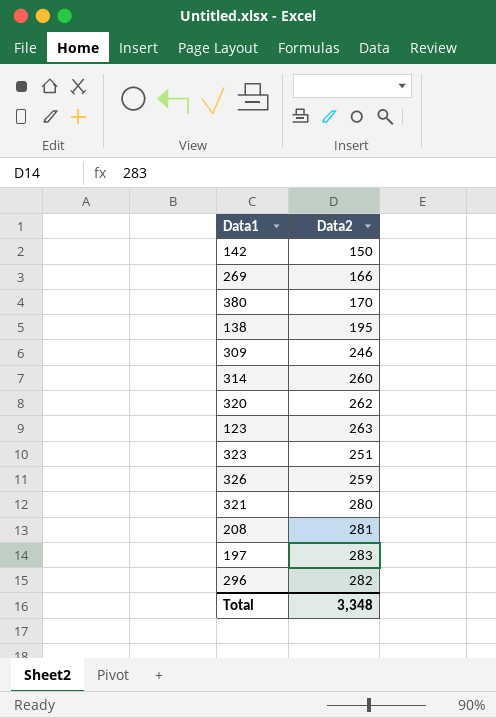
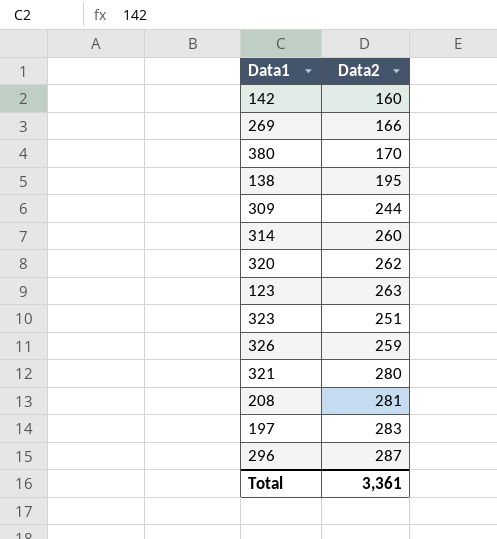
142 | Data2: 150 -> 160
309 | Data2: 246 -> 244
296 | Data2: 282 -> 287
Total | Data2: 3,348 -> 3,361

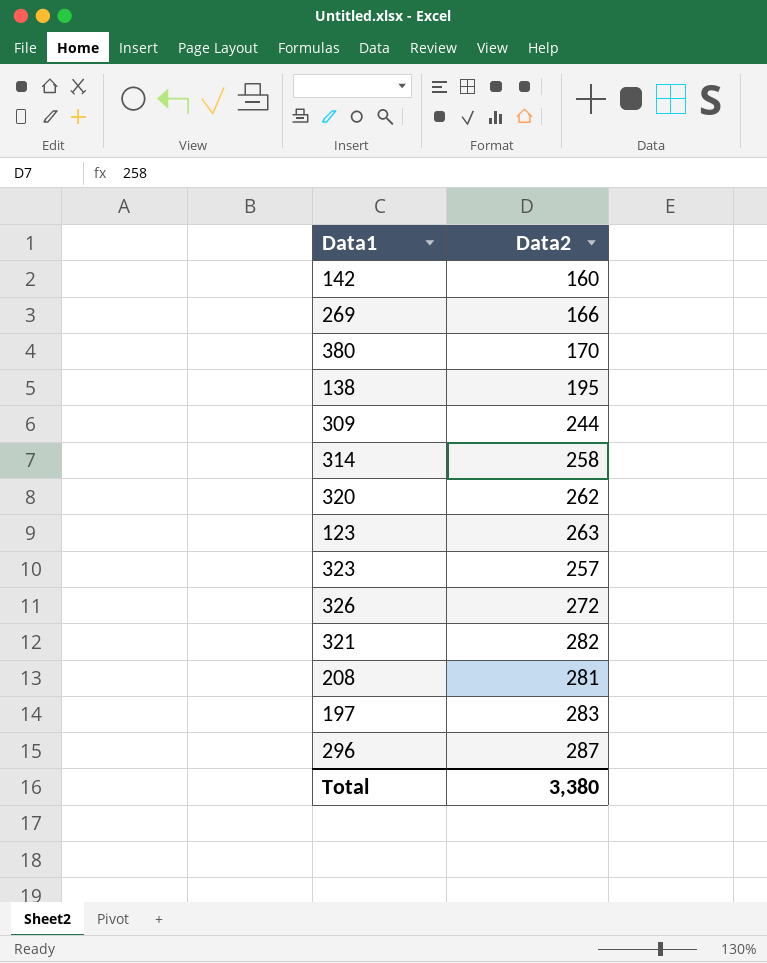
314 | Data2: 260 -> 258
323 | Data2: 251 -> 257
326 | Data2: 259 -> 272
321 | Data2: 280 -> 282
Total | Data2: 3,361 -> 3,380

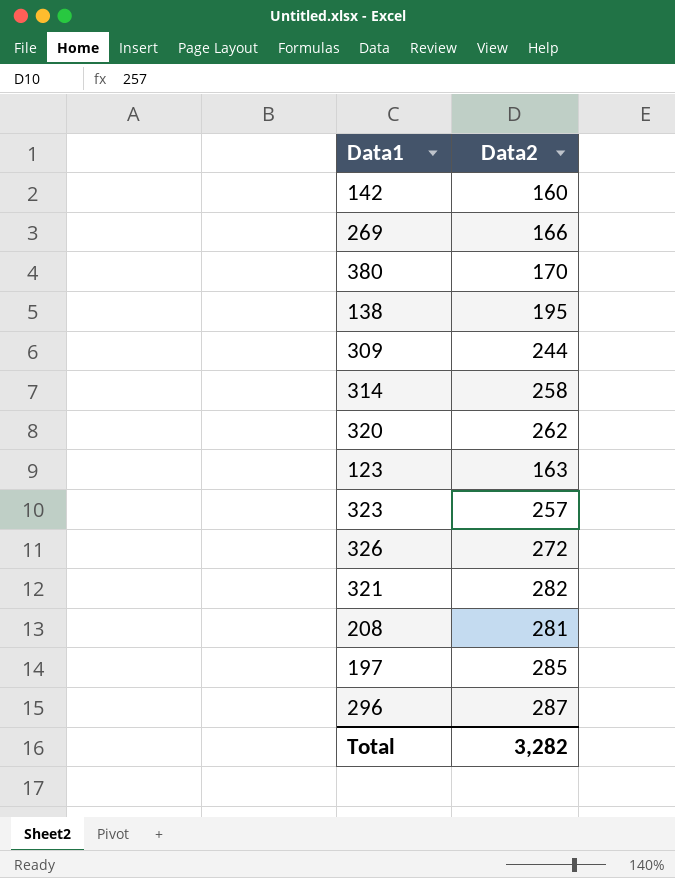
123 | Data2: 263 -> 163
197 | Data2: 283 -> 285
Total | Data2: 3,380 -> 3,282

